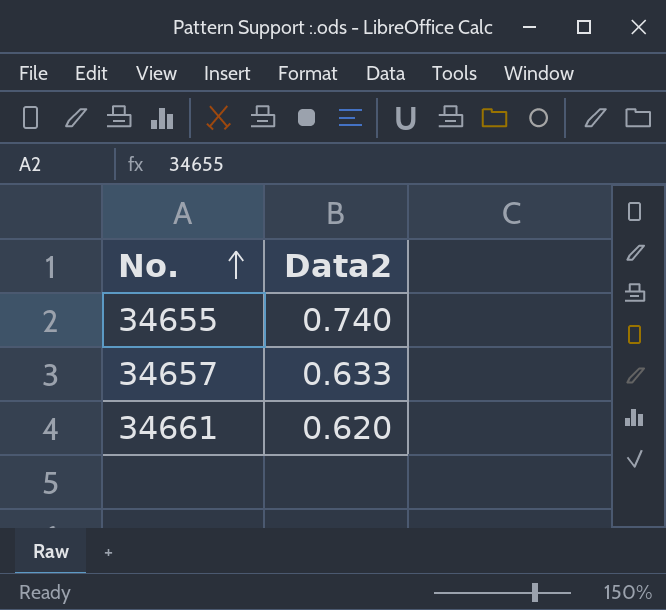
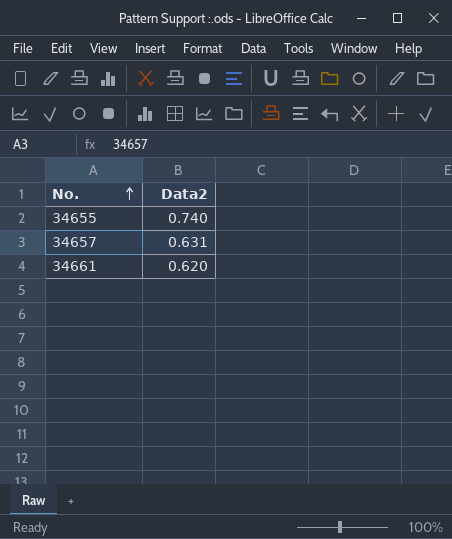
34657 | Data2: 0.633 -> 0.631

